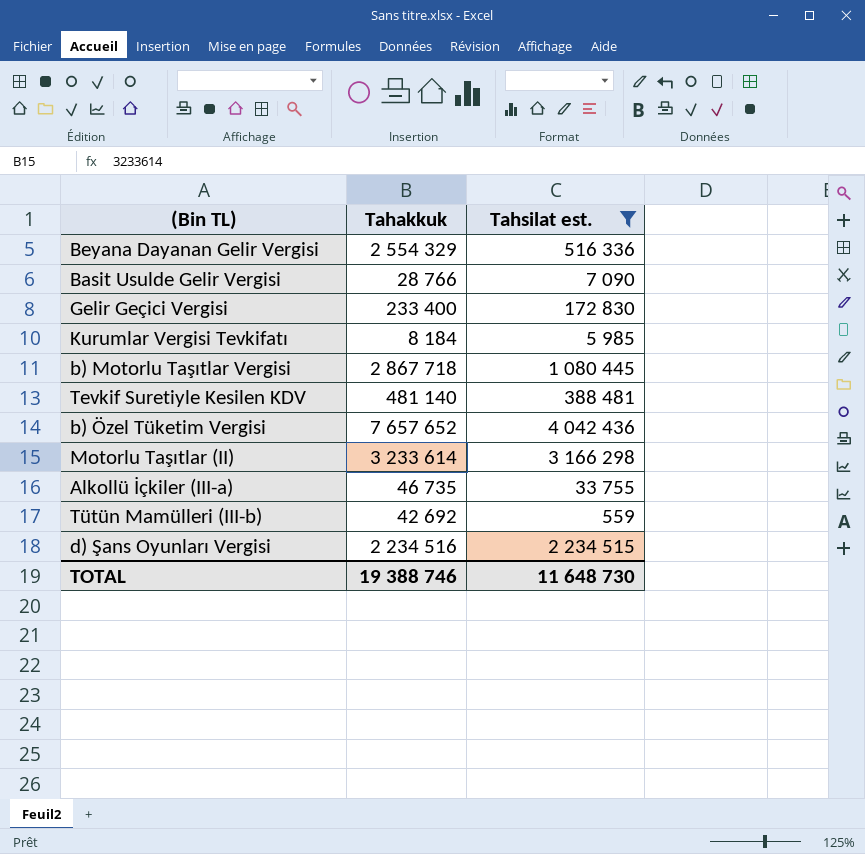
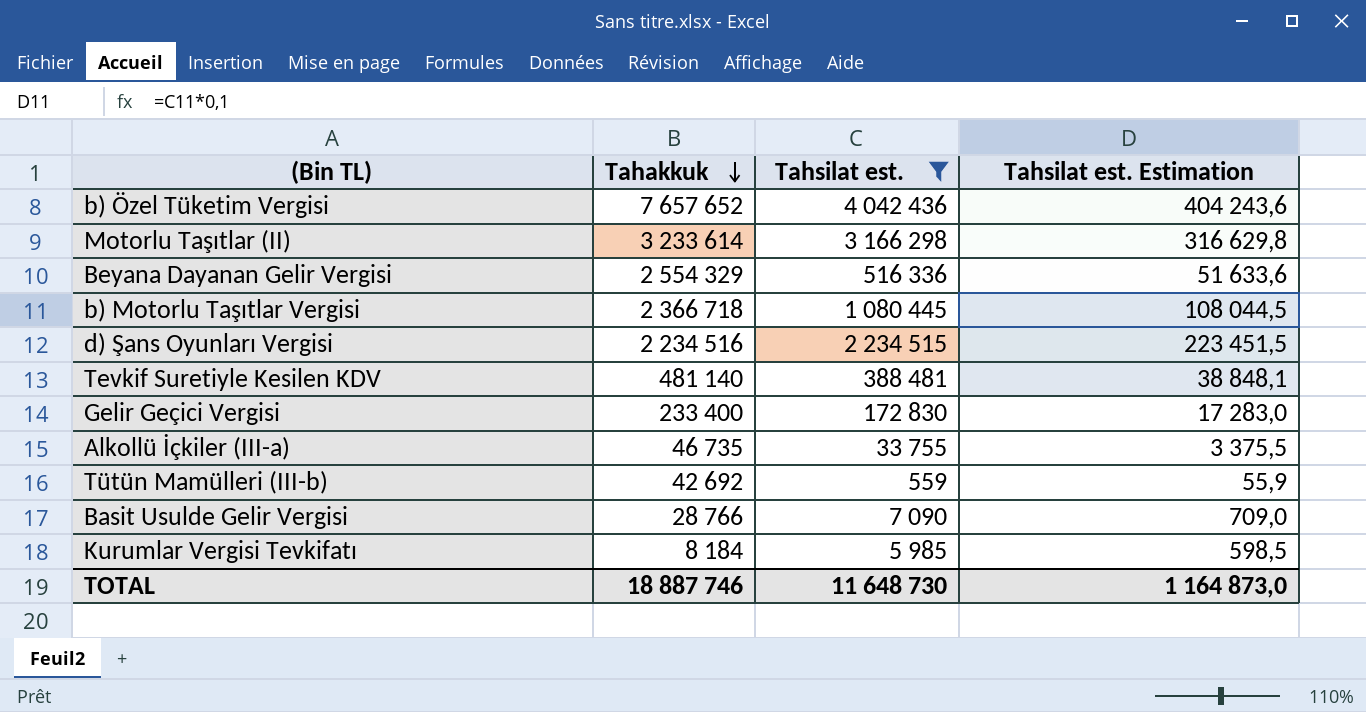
row order: none -> Tahakkuk descending
column Tahsilat est. Estimation | formula: none -> [Tahsilat est.] * 0,1
b) Motorlu Taşıtlar Vergisi | Tahakkuk: 2 867 718 -> 2 366 718
TOTAL | Tahakkuk: 19 388 746 -> 18 887 746

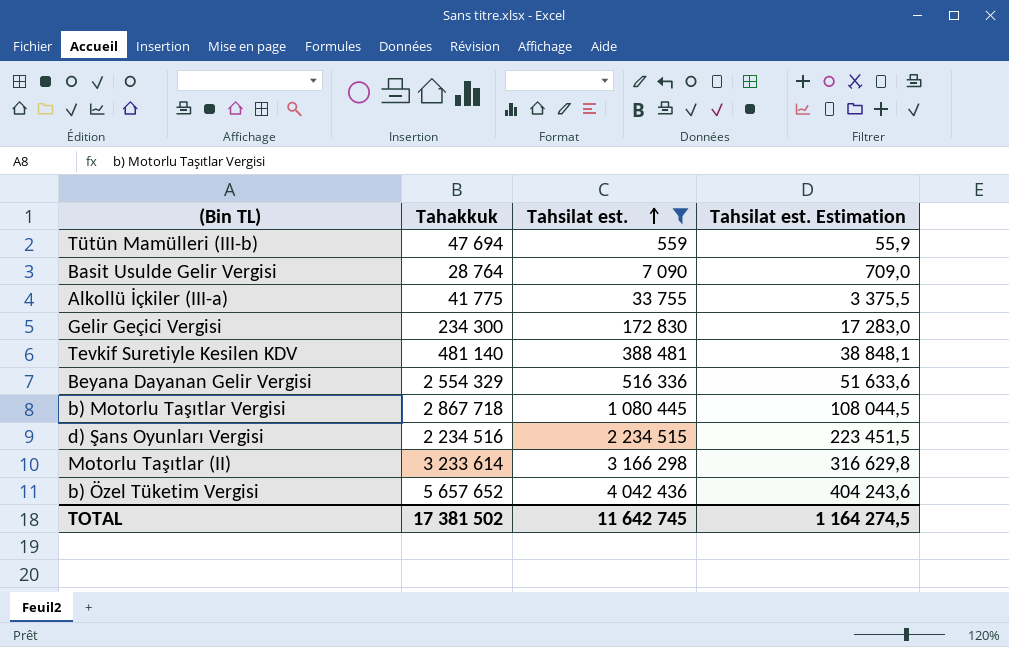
row order: Tahakkuk descending -> Tahsilat est. ascending
row Kurumlar Vergisi Tevkifatı: 8 184 | 5 985 | 598,5 -> none
Tütün Mamülleri (III-b) | Tahakkuk: 42 692 -> 47 694
Basit Usulde Gelir Vergisi | Tahakkuk: 28 766 -> 28 764
Alkollü İçkiler (III-a) | Tahakkuk: 46 735 -> 41 775
Gelir Geçici Vergisi | Tahakkuk: 233 400 -> 234 300
b) Motorlu Taşıtlar Vergisi | Tahakkuk: 2 366 718 -> 2 867 718
b) Özel Tüketim Vergisi | Tahakkuk: 7 657 652 -> 5 657 652
TOTAL | Tahakkuk: 18 887 746 -> 17 381 502
TOTAL | Tahsilat est.: 11 648 730 -> 11 642 745
TOTAL | Tahsilat est. Estimation: 1 164 873,0 -> 1 164 274,5

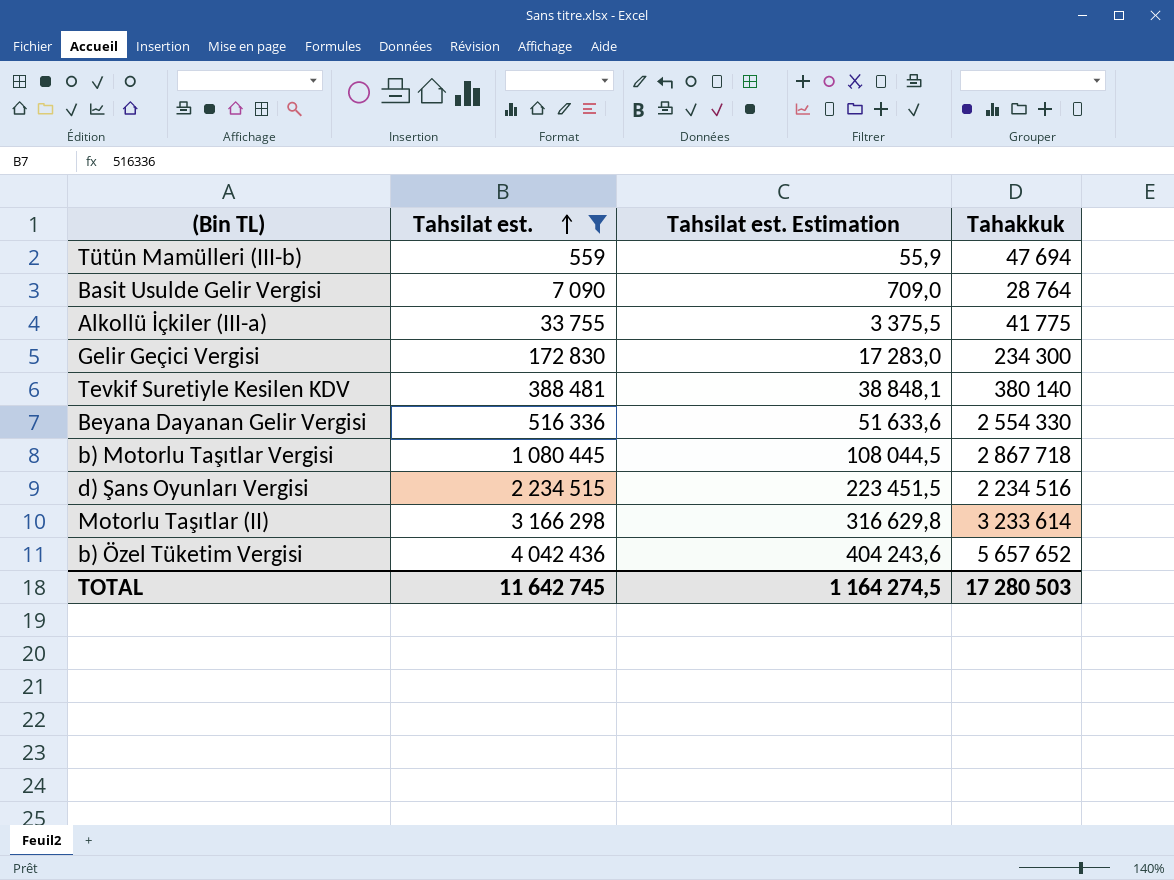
column Tahakkuk | position: 2 -> 4
Tevkif Suretiyle Kesilen KDV | Tahakkuk: 481 140 -> 380 140
Beyana Dayanan Gelir Vergisi | Tahakkuk: 2 554 329 -> 2 554 330
TOTAL | Tahakkuk: 17 381 502 -> 17 280 503

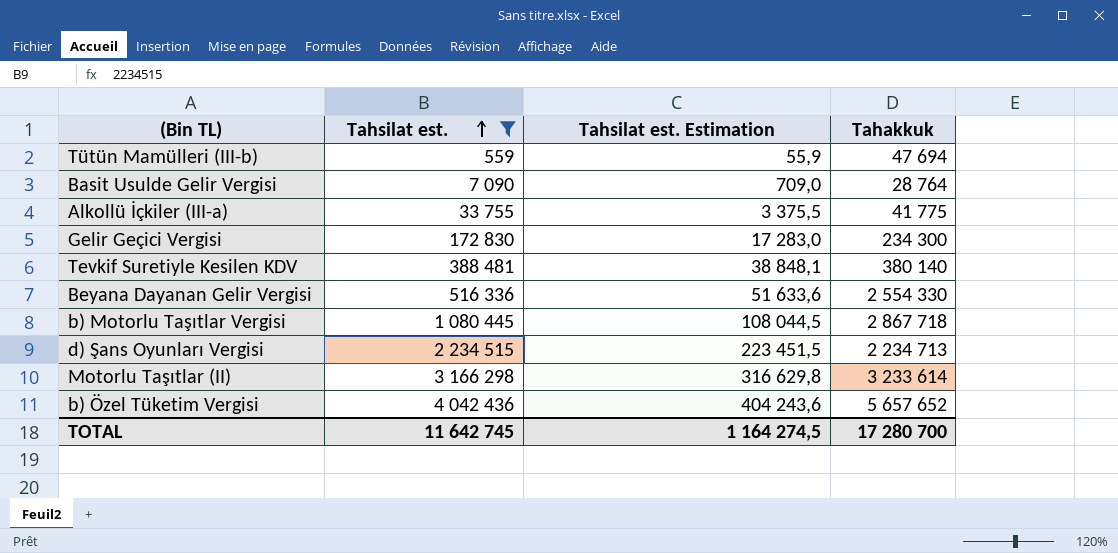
d) Şans Oyunları Vergisi | Tahakkuk: 2 234 516 -> 2 234 713
TOTAL | Tahakkuk: 17 280 503 -> 17 280 700

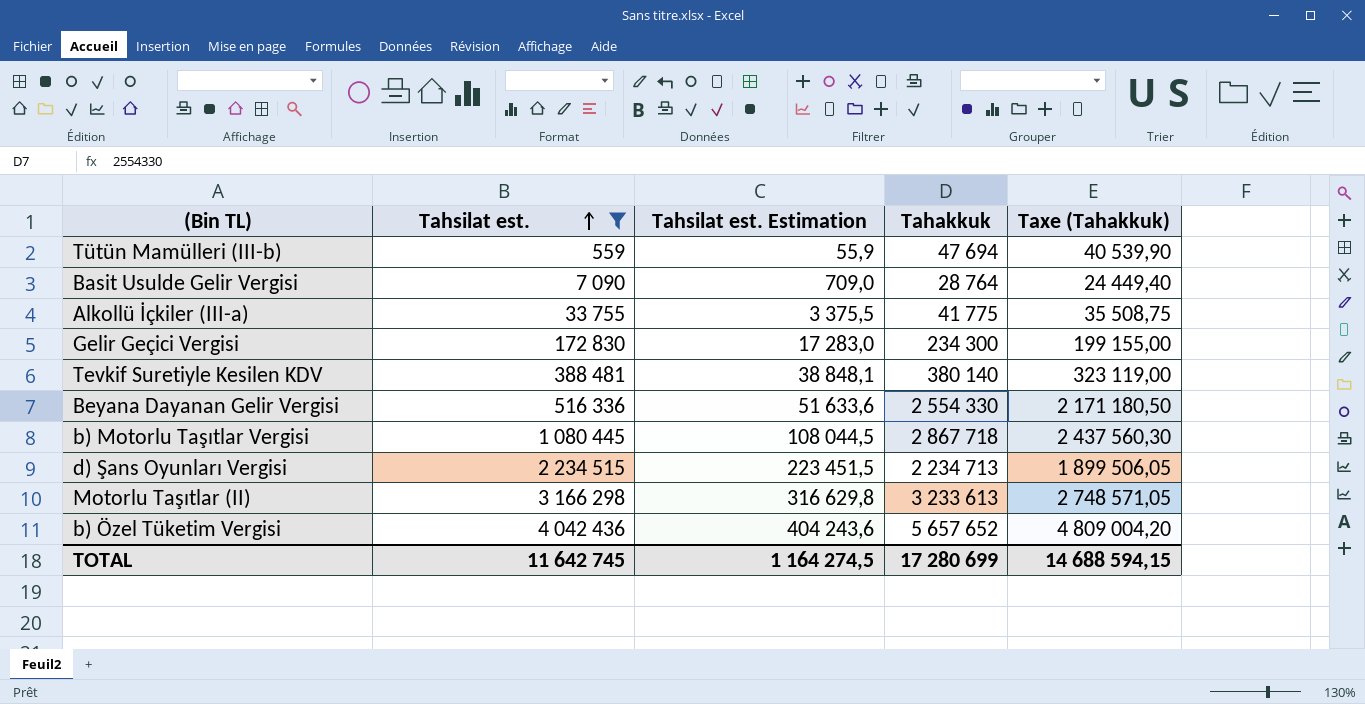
column Taxe (Tahakkuk) | formula: none -> [Tahakkuk] * 0,85
Motorlu Taşıtlar (II) | Tahakkuk: 3 233 614 -> 3 233 613
TOTAL | Tahakkuk: 17 280 700 -> 17 280 699

